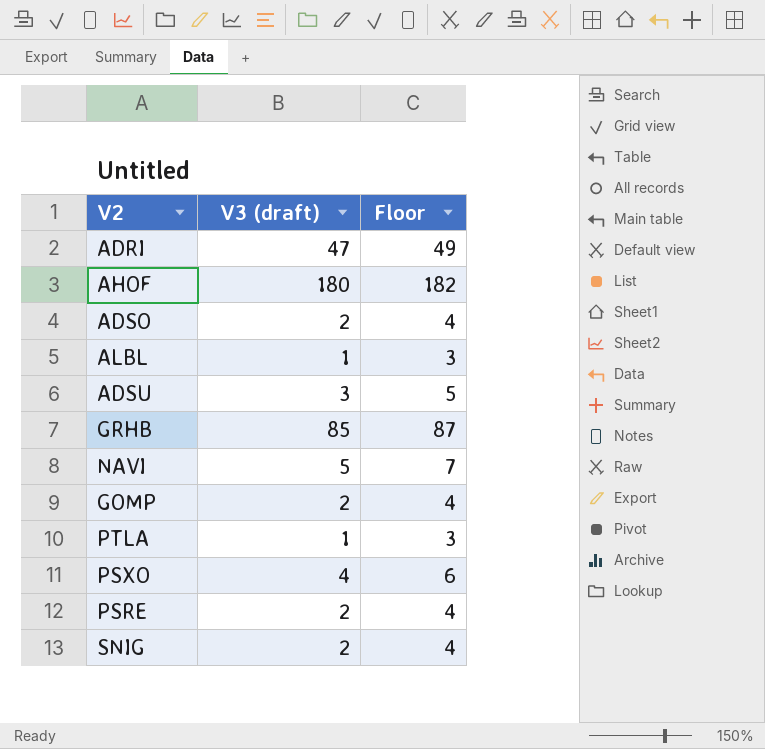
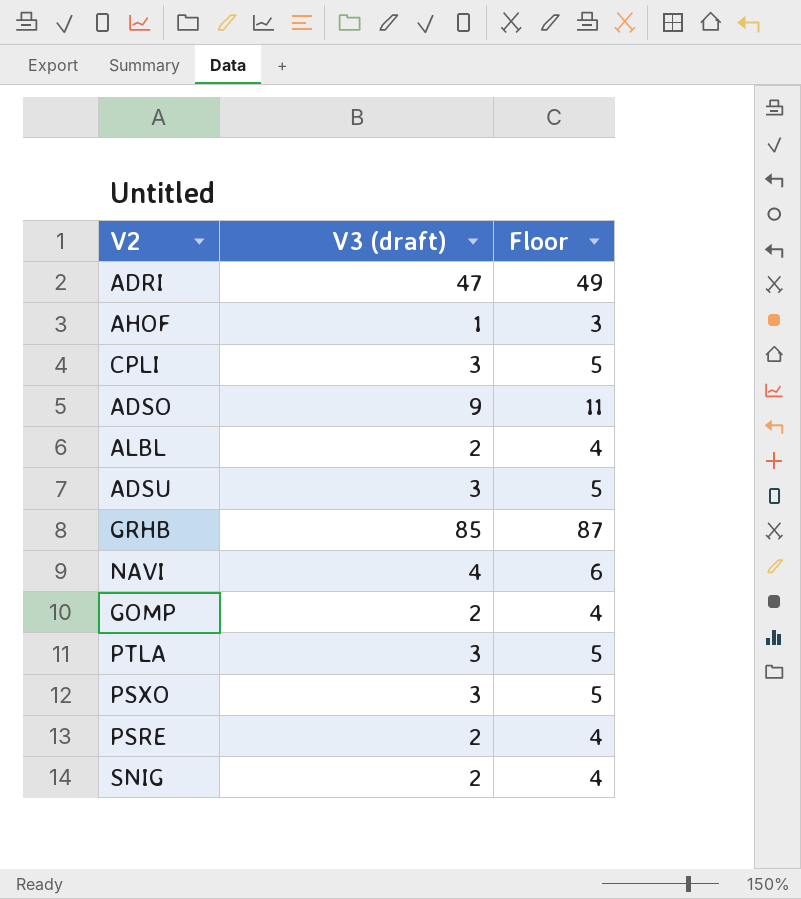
AHOF | V3 (draft): 180 -> 1
AHOF | Floor: 182 -> 3
row CPLI: none -> 3 | 5
ADSO | V3 (draft): 2 -> 9
ADSO | Floor: 4 -> 11
ALBL | V3 (draft): 1 -> 2
ALBL | Floor: 3 -> 4
NAVI | V3 (draft): 5 -> 4
NAVI | Floor: 7 -> 6
PTLA | V3 (draft): 1 -> 3
PTLA | Floor: 3 -> 5
PSXO | V3 (draft): 4 -> 3
PSXO | Floor: 6 -> 5

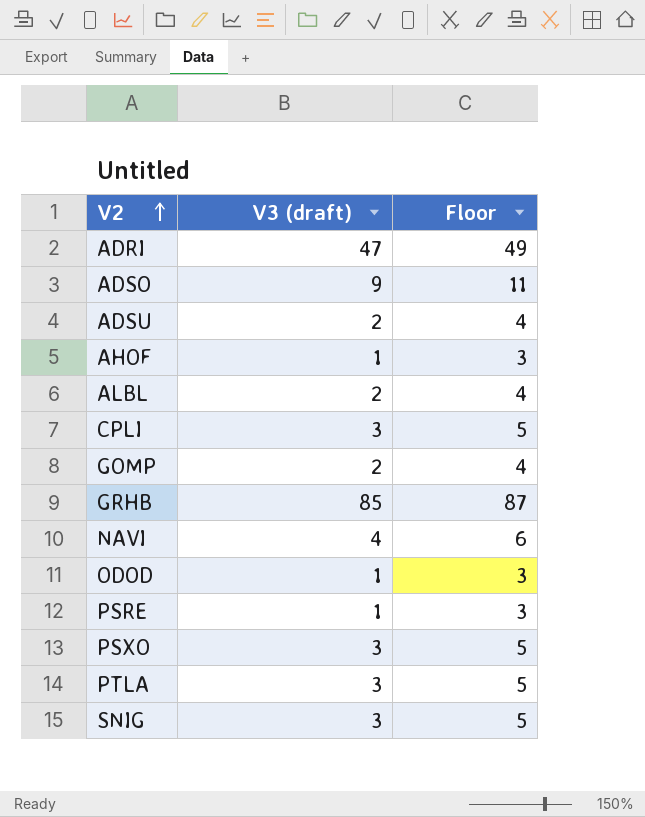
row order: none -> V2 ascending
ADSU | V3 (draft): 3 -> 2
ADSU | Floor: 5 -> 4
row ODOD: none -> 1 | 3
PSRE | V3 (draft): 2 -> 1
PSRE | Floor: 4 -> 3
SNIG | V3 (draft): 2 -> 3
SNIG | Floor: 4 -> 5

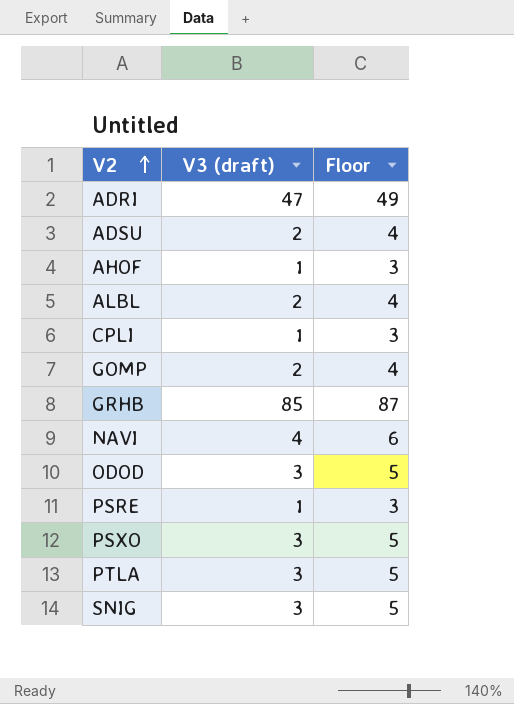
row ADSO: 9 | 11 -> none
CPLI | V3 (draft): 3 -> 1
CPLI | Floor: 5 -> 3
ODOD | V3 (draft): 1 -> 3
ODOD | Floor: 3 -> 5

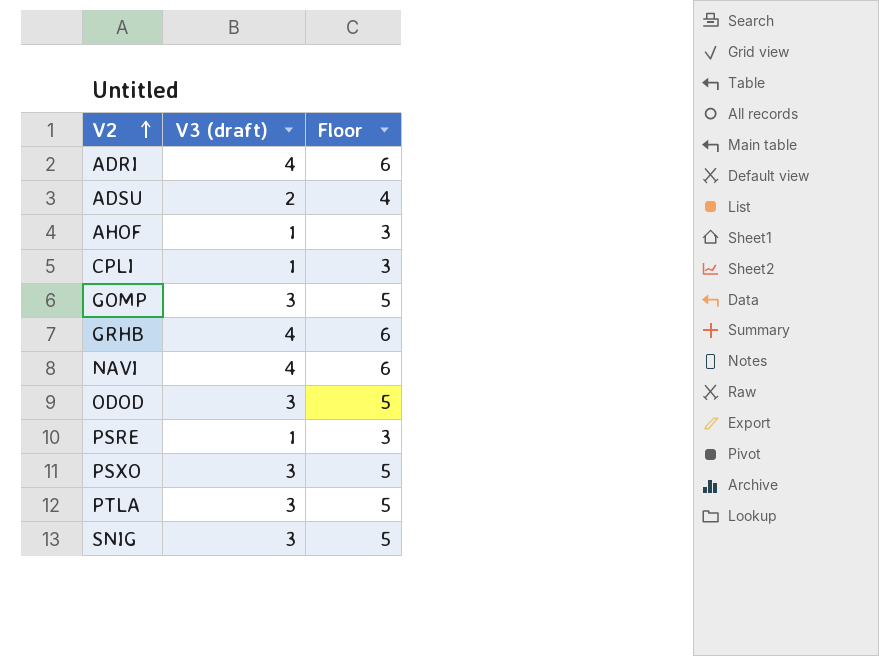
row ALBL: 2 | 4 -> none
ADRI | V3 (draft): 47 -> 4
ADRI | Floor: 49 -> 6
GOMP | V3 (draft): 2 -> 3
GOMP | Floor: 4 -> 5
GRHB | V3 (draft): 85 -> 4
GRHB | Floor: 87 -> 6

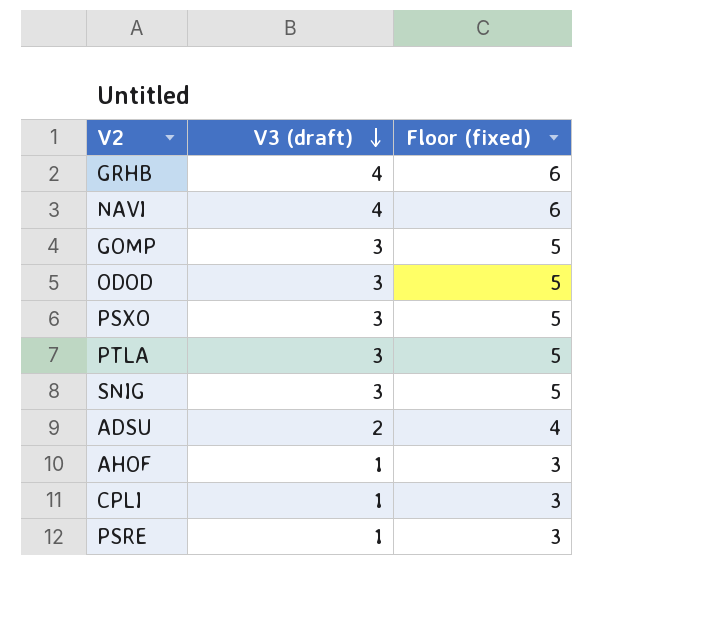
row order: V2 ascending -> V3 (draft) descending
column name: Floor -> Floor (fixed)
row ADRI: 4 | 6 -> none

